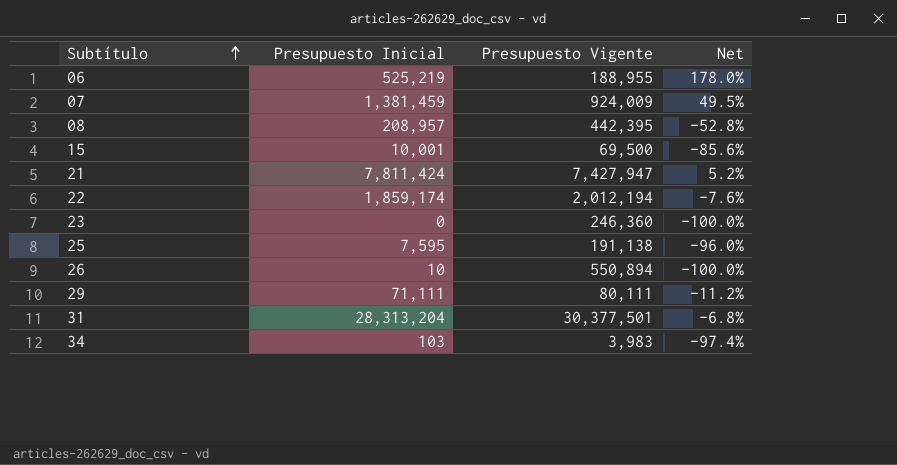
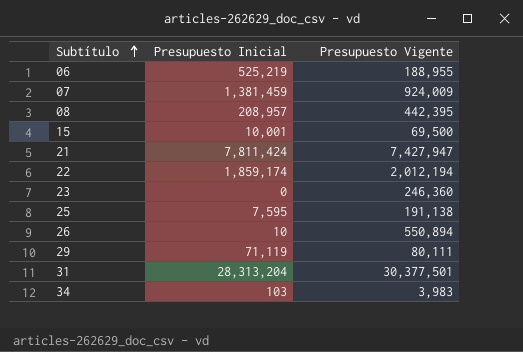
column Net | formula: ([Presupuesto Inicial] - [Presupuesto Vigente]) / [Presupuesto Vigente] -> none
29 | Presupuesto Inicial: 71,111 -> 71,119

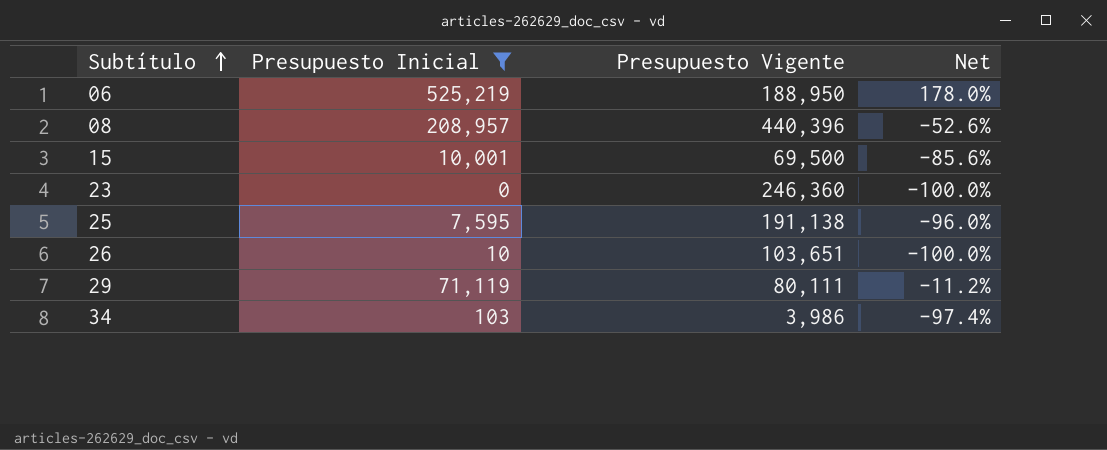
filter: none -> Presupuesto Inicial <= 525,219
column Net | formula: none -> ([Presupuesto Inicial] - [Presupuesto Vigente]) / [Presupuesto Vigente]
06 | Presupuesto Vigente: 188,955 -> 188,950
08 | Presupuesto Vigente: 442,395 -> 440,396
26 | Presupuesto Vigente: 550,894 -> 103,651
34 | Presupuesto Vigente: 3,983 -> 3,986

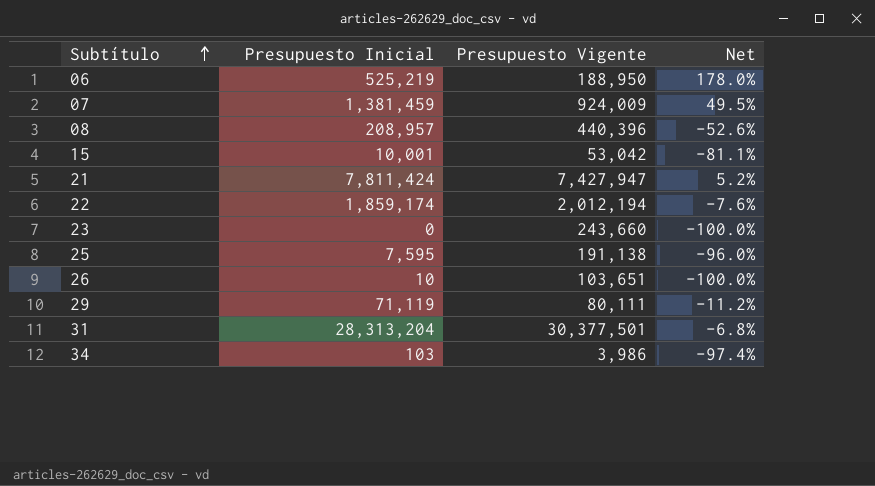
filter: Presupuesto Inicial <= 525,219 -> none
15 | Presupuesto Vigente: 69,500 -> 53,042
15 | Net: -85.6% -> -81.1%
23 | Presupuesto Vigente: 246,360 -> 243,660

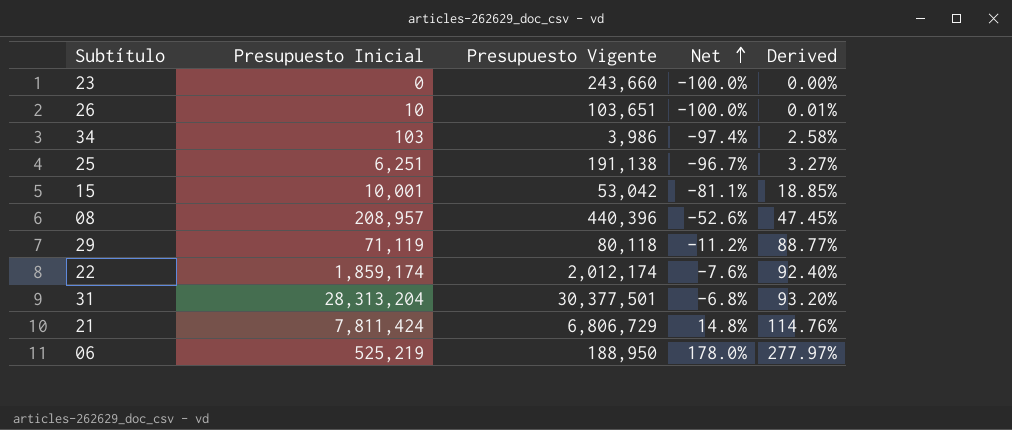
row order: Subtítulo ascending -> Net ascending
column Derived | formula: none -> [Presupuesto Inicial] / [Presupuesto Vigente]
row 07: 1,381,459 | 924,009 | 49.5% -> none
25 | Presupuesto Inicial: 7,595 -> 6,251
25 | Net: -96.0% -> -96.7%
29 | Presupuesto Vigente: 80,111 -> 80,118
22 | Presupuesto Vigente: 2,012,194 -> 2,012,174
21 | Presupuesto Vigente: 7,427,947 -> 6,806,729
21 | Net: 5.2% -> 14.8%

